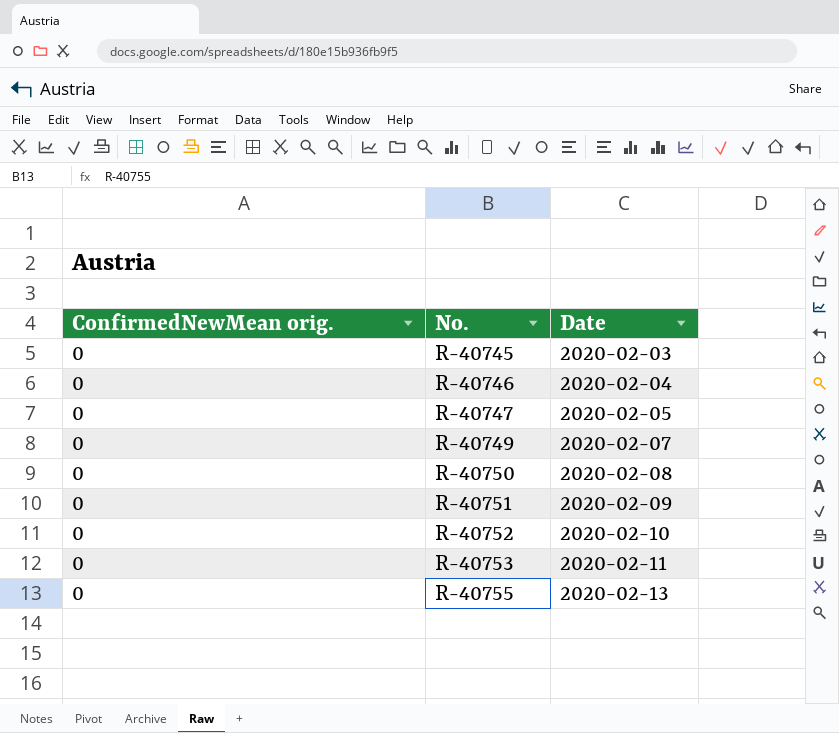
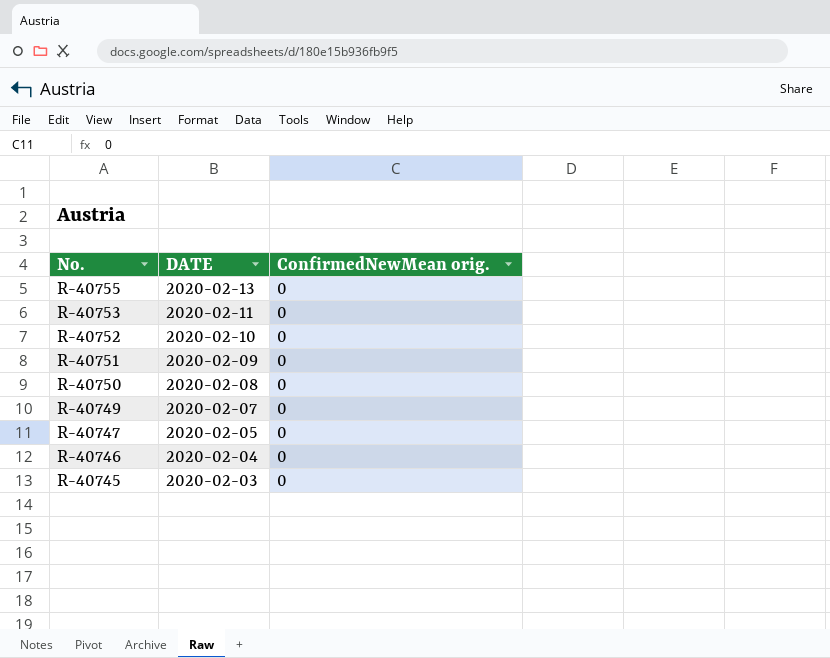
row order: No. ascending -> No. descending
column name: Date -> DATE
column ConfirmedNewMean orig. | position: 1 -> 3

